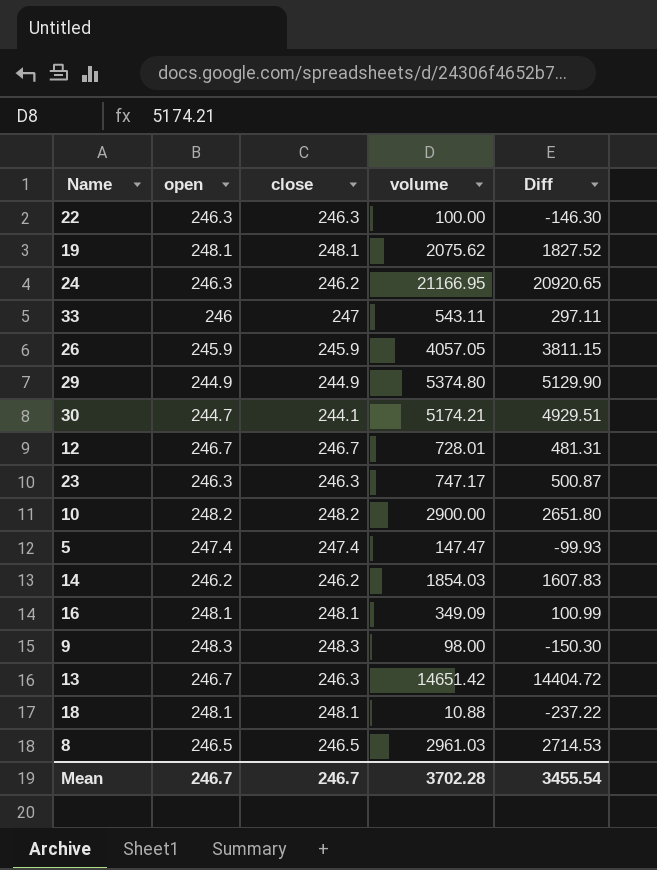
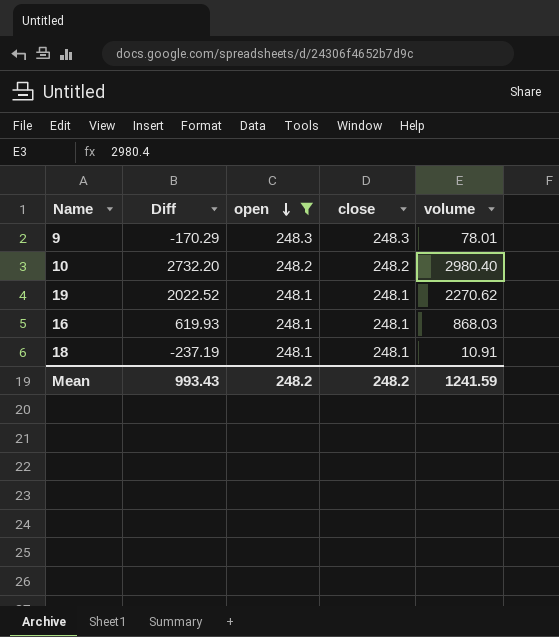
filter: none -> open >= 248.1
row order: none -> open descending
column Diff | position: 5 -> 2
9 | Diff: -150.30 -> -170.29
9 | volume: 98.00 -> 78.01
10 | Diff: 2651.80 -> 2732.20
10 | volume: 2900.00 -> 2980.40
19 | Diff: 1827.52 -> 2022.52
19 | volume: 2075.62 -> 2270.62
16 | Diff: 100.99 -> 619.93
16 | volume: 349.09 -> 868.03
18 | Diff: -237.22 -> -237.19
18 | volume: 10.88 -> 10.91
Mean | Diff: 3455.54 -> 993.43
Mean | open: 246.7 -> 248.2
Mean | close: 246.7 -> 248.2
Mean | volume: 3702.28 -> 1241.59

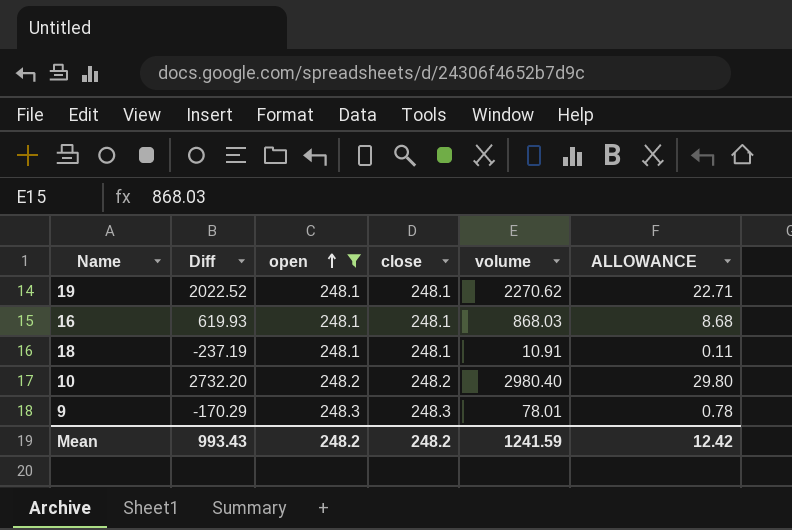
row order: open descending -> open ascending
column ALLOWANCE | formula: none -> [volume] * 0.01

